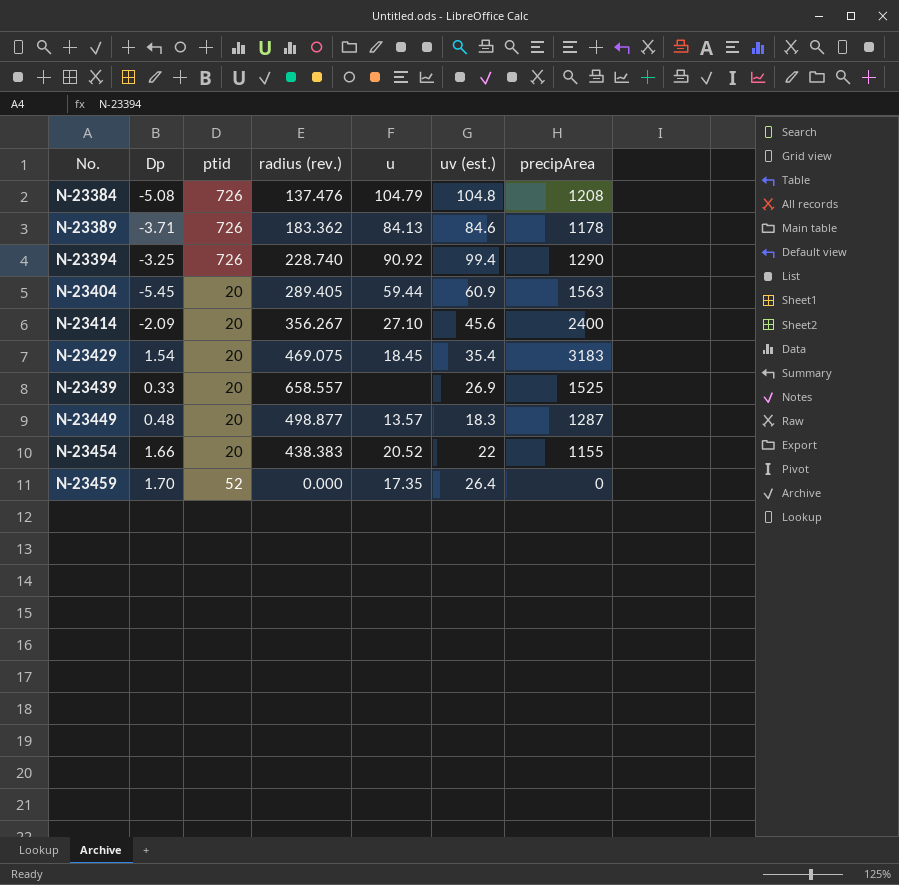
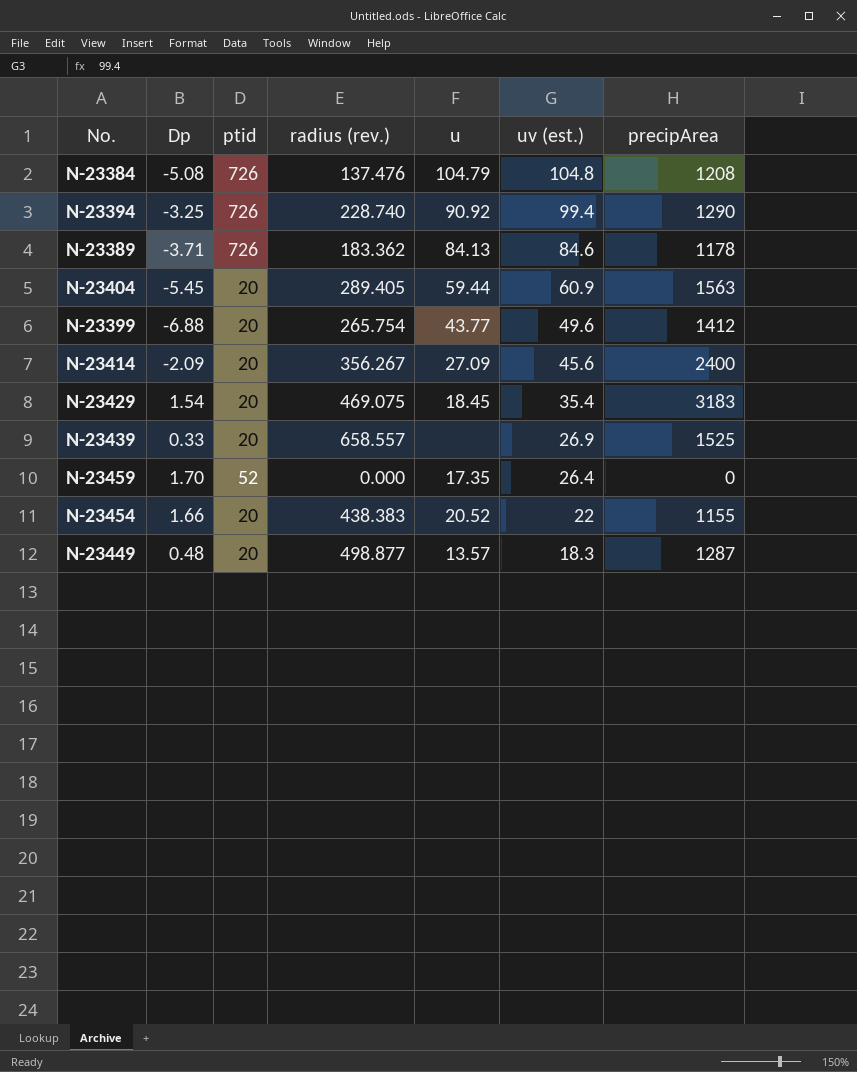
row order: No. ascending -> uv (est.) descending
row N-23399: none -> -6.88 | 20 | 265.754 | 43.77 | 49.6 | 1412
N-23414 | u: 27.10 -> 27.09

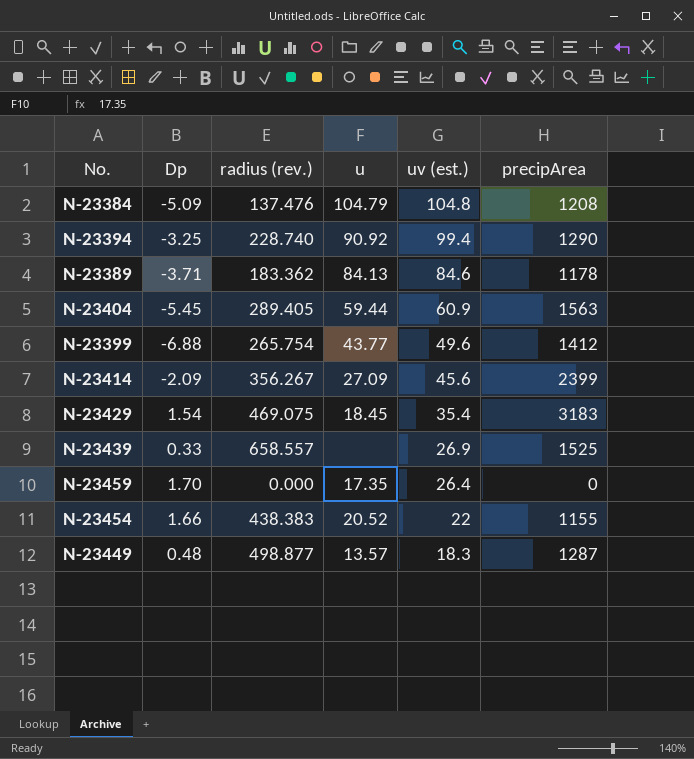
column ptid | position: 3 -> none
N-23384 | Dp: -5.08 -> -5.09
N-23414 | precipArea: 2400 -> 2399

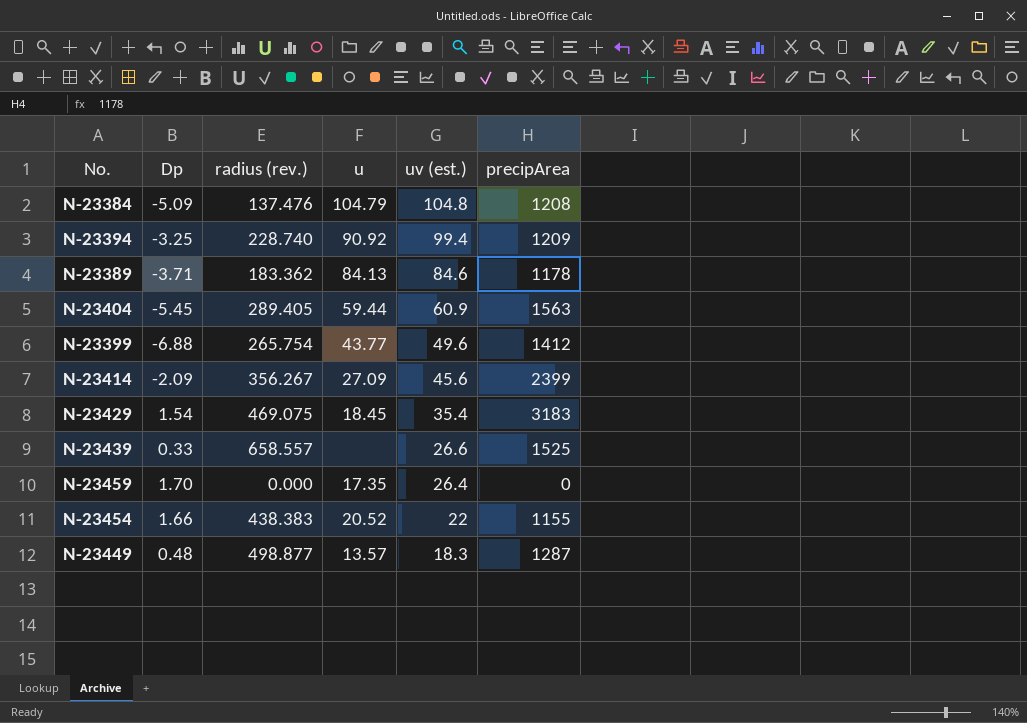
N-23394 | precipArea: 1290 -> 1209
N-23439 | uv (est.): 26.9 -> 26.6

